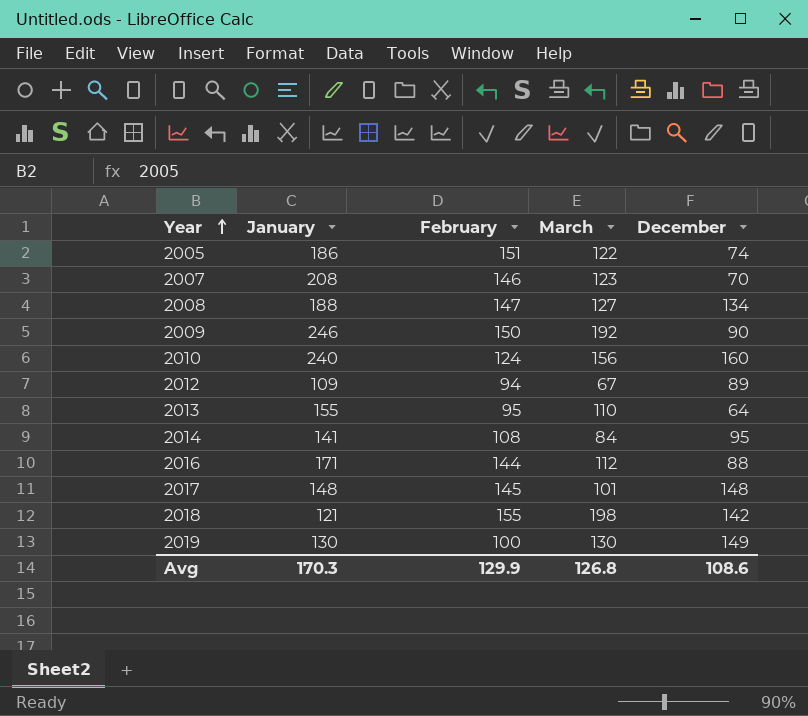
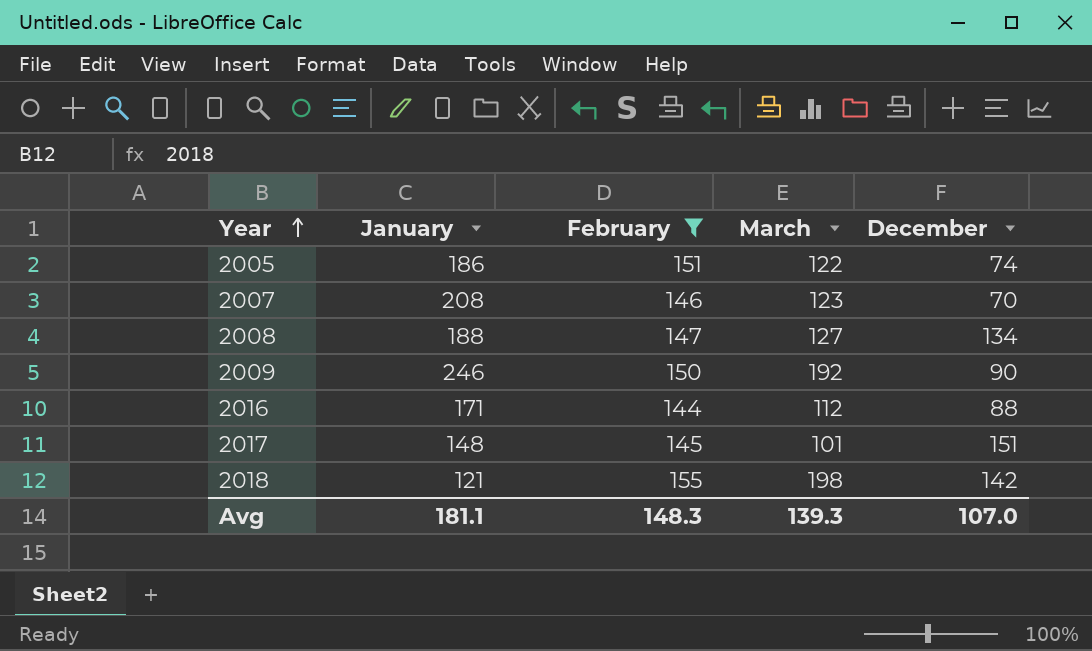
filter: none -> February >= 144
2017 | December: 148 -> 151
Avg | January: 170.3 -> 181.1
Avg | February: 129.9 -> 148.3
Avg | March: 126.8 -> 139.3
Avg | December: 108.6 -> 107.0

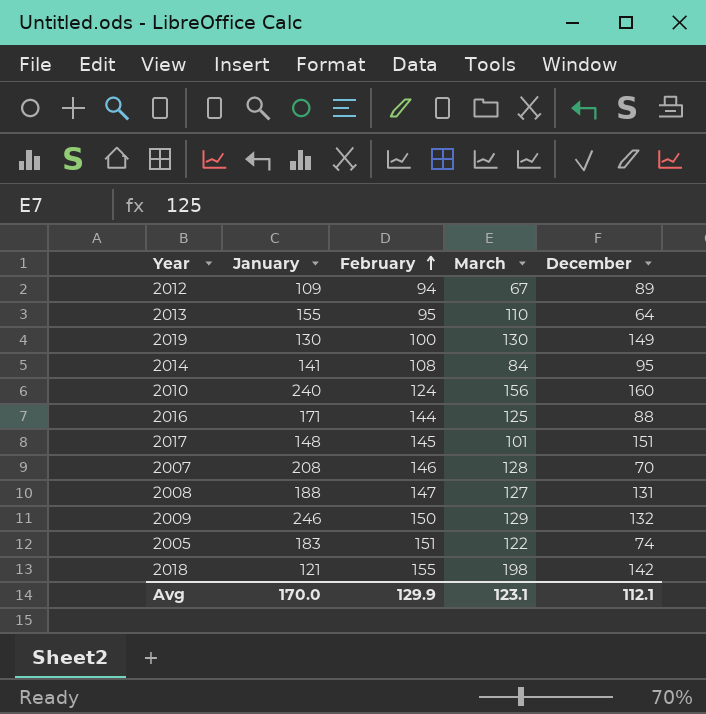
filter: February >= 144 -> none
row order: Year ascending -> February ascending
2016 | March: 112 -> 125
2007 | March: 123 -> 128
2008 | December: 134 -> 131
2009 | March: 192 -> 129
2009 | December: 90 -> 132
2005 | January: 186 -> 183
Avg | January: 181.1 -> 170.0
Avg | February: 148.3 -> 129.9
Avg | March: 139.3 -> 123.1
Avg | December: 107.0 -> 112.1

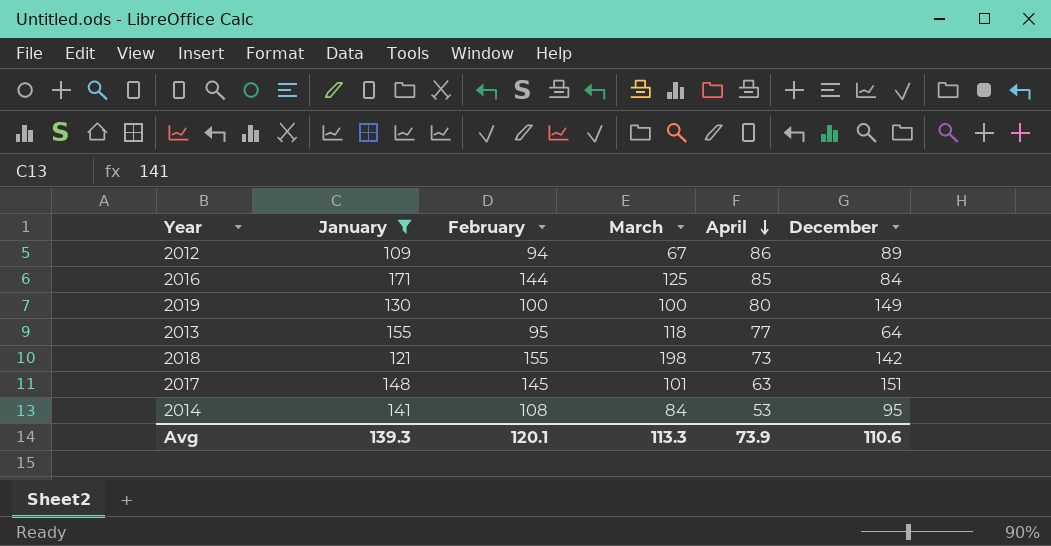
filter: none -> January <= 171
row order: February ascending -> April descending
column April | position: none -> 5
2016 | December: 88 -> 84
2019 | March: 130 -> 100
2013 | March: 110 -> 118
Avg | January: 170.0 -> 139.3
Avg | February: 129.9 -> 120.1
Avg | March: 123.1 -> 113.3
Avg | December: 112.1 -> 110.6

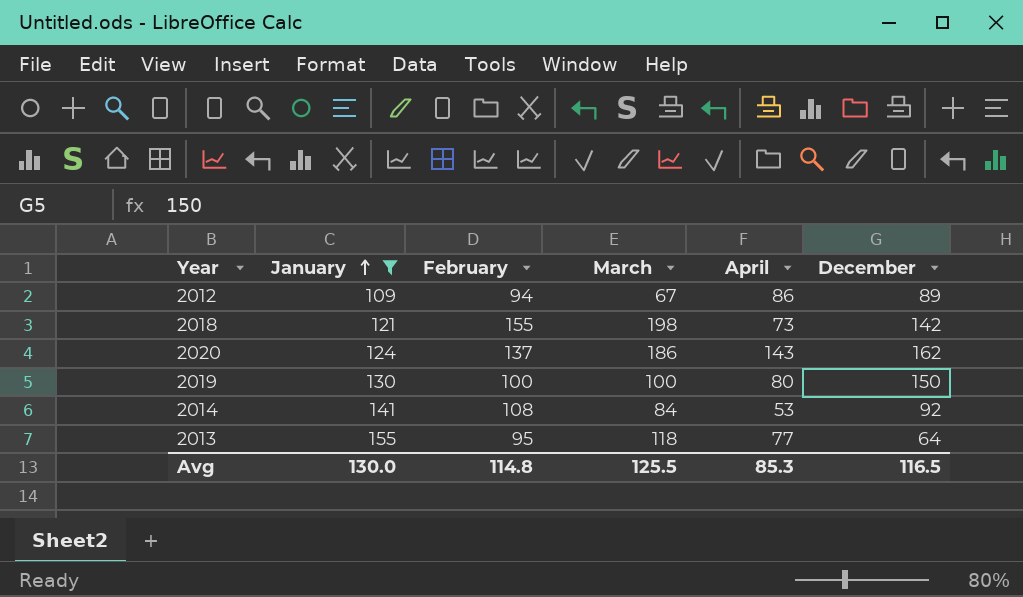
row order: April descending -> January ascending
row 2016: 171 | 144 | 125 | 85 | 84 -> none
row 2017: 148 | 145 | 101 | 63 | 151 -> none
row 2020: none -> 124 | 137 | 186 | 143 | 162
2019 | December: 149 -> 150
2014 | December: 95 -> 92
Avg | January: 139.3 -> 130.0
Avg | February: 120.1 -> 114.8
Avg | March: 113.3 -> 125.5
Avg | April: 73.9 -> 85.3
Avg | December: 110.6 -> 116.5

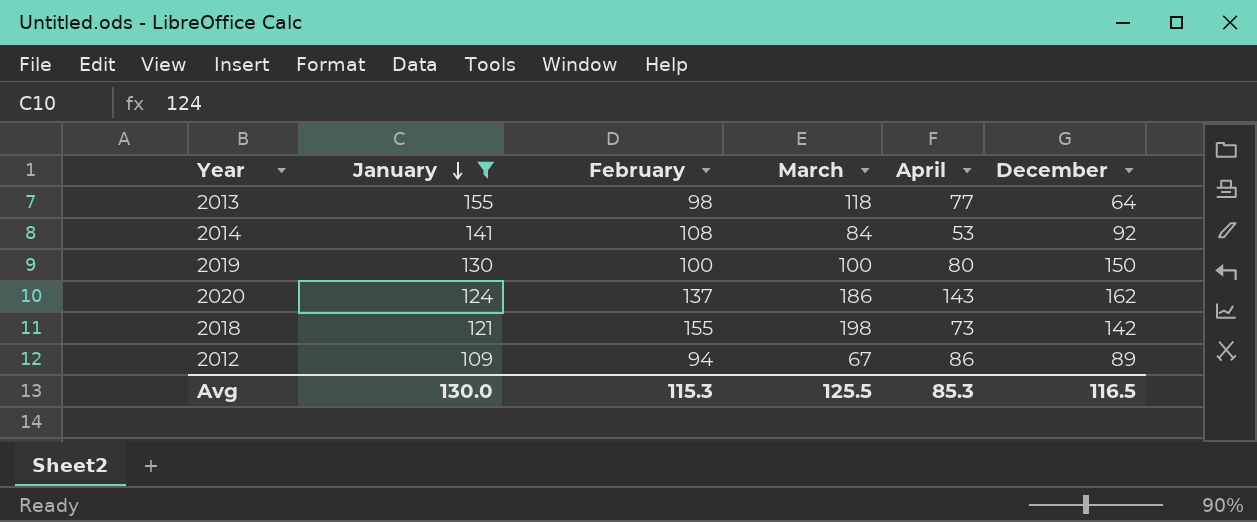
row order: January ascending -> January descending
2013 | February: 95 -> 98
Avg | February: 114.8 -> 115.3

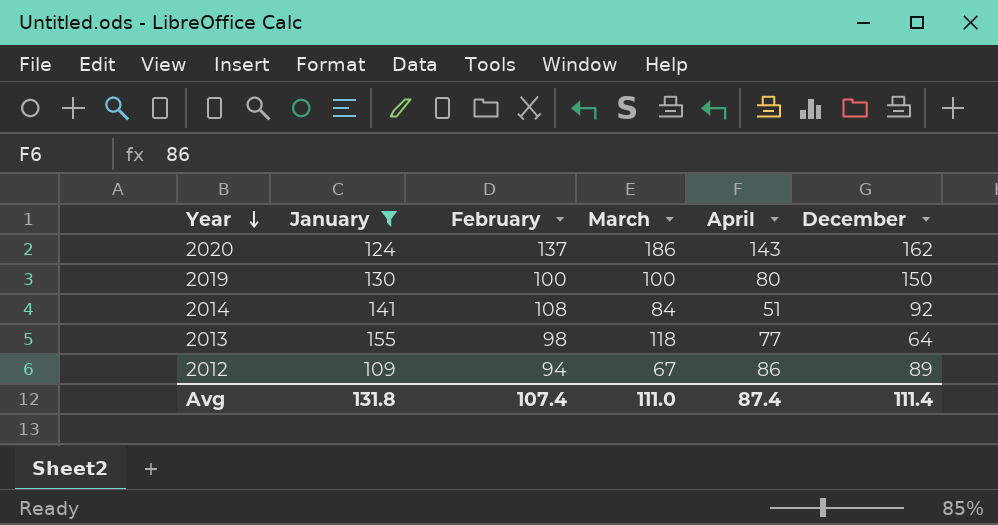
row order: January descending -> Year descending
row 2018: 121 | 155 | 198 | 73 | 142 -> none
2014 | April: 53 -> 51
Avg | January: 130.0 -> 131.8
Avg | February: 115.3 -> 107.4
Avg | March: 125.5 -> 111.0
Avg | April: 85.3 -> 87.4
Avg | December: 116.5 -> 111.4

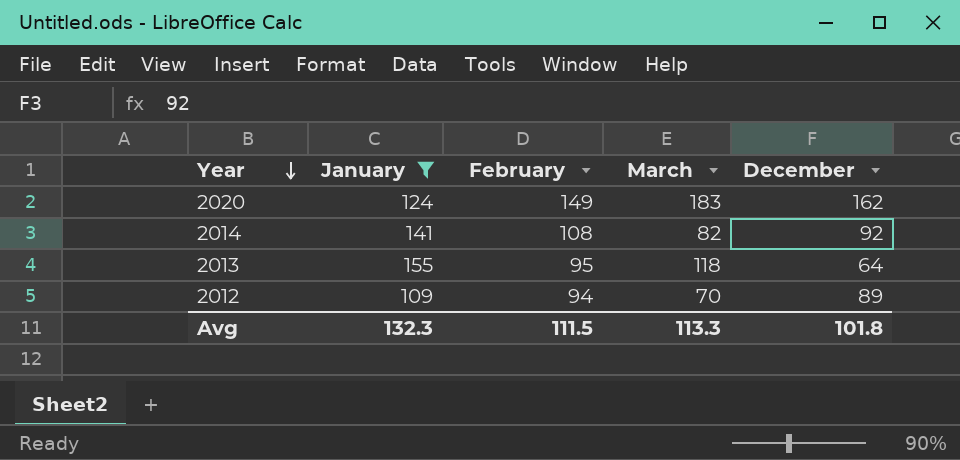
column April | position: 5 -> none
row 2019: 130 | 100 | 100 | 80 | 150 -> none
2020 | February: 137 -> 149
2020 | March: 186 -> 183
2014 | March: 84 -> 82
2013 | February: 98 -> 95
2012 | March: 67 -> 70
Avg | January: 131.8 -> 132.3
Avg | February: 107.4 -> 111.5
Avg | March: 111.0 -> 113.3
Avg | December: 111.4 -> 101.8

